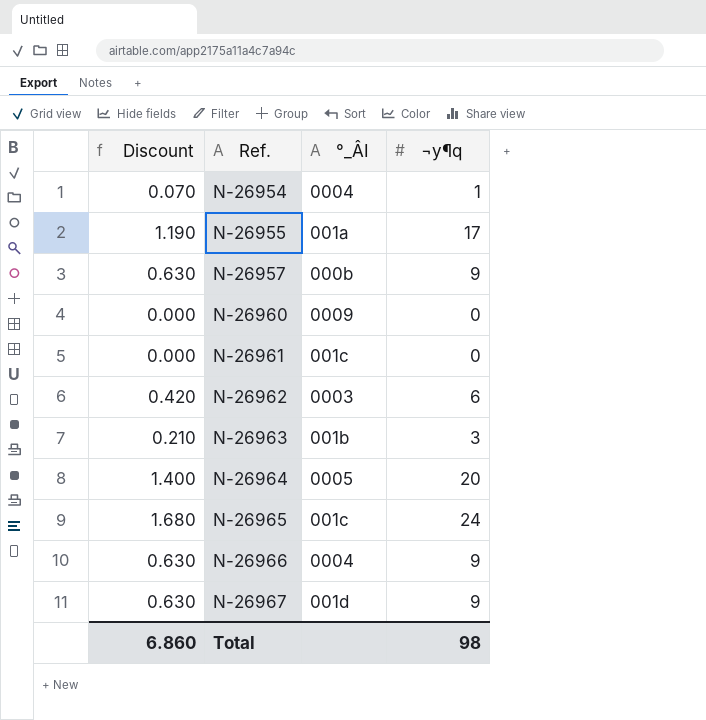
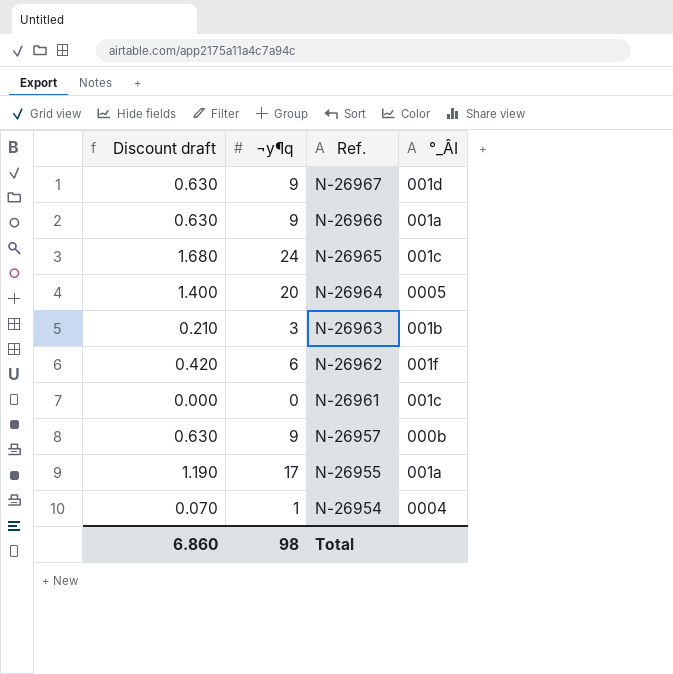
row order: Ref. ascending -> Ref. descending
column name: Discount -> Discount draft
column ¬y¶q | position: 4 -> 2
row N-26960: 0.000 | 0009 | 0 -> none
N-26966 | °_ÂI: 0004 -> 001a
N-26962 | °_ÂI: 0003 -> 001f

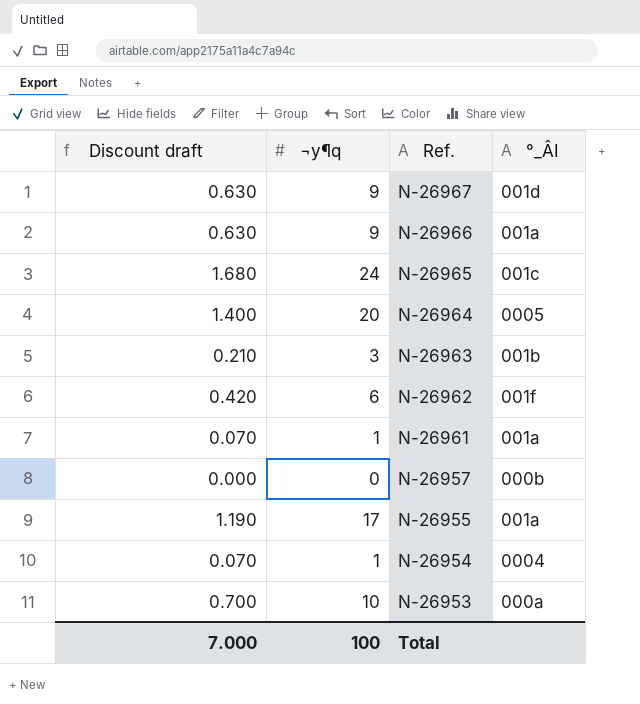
N-26961 | Discount draft: 0.000 -> 0.070
N-26961 | ¬y¶q: 0 -> 1
N-26961 | °_ÂI: 001c -> 001a
N-26957 | Discount draft: 0.630 -> 0.000
N-26957 | ¬y¶q: 9 -> 0
row N-26953: none -> 0.700 | 10 | 000a
Total | Discount draft: 6.860 -> 7.000
Total | ¬y¶q: 98 -> 100

